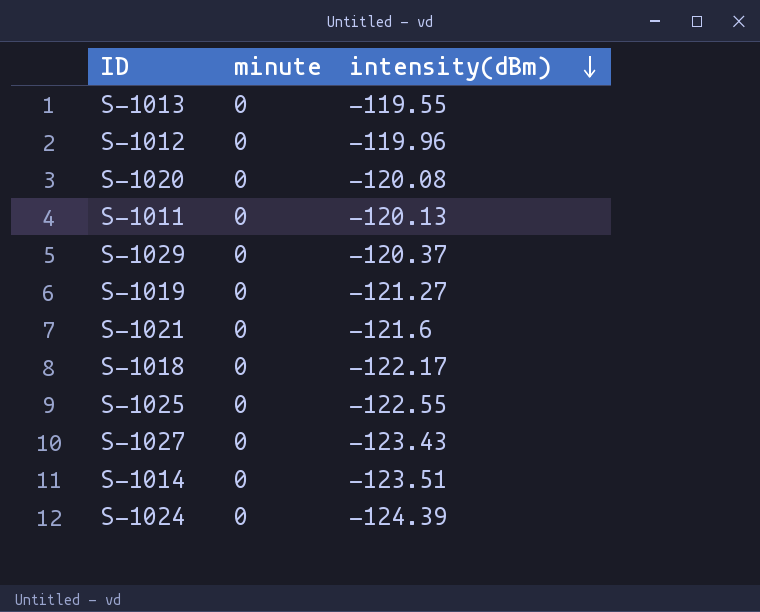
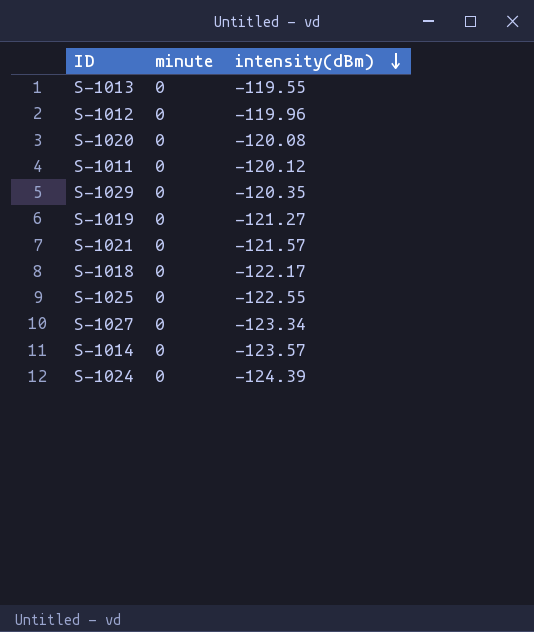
S-1011 | intensity(dBm): -120.13 -> -120.12
S-1029 | intensity(dBm): -120.37 -> -120.35
S-1021 | intensity(dBm): -121.6 -> -121.57
S-1027 | intensity(dBm): -123.43 -> -123.34
S-1014 | intensity(dBm): -123.51 -> -123.57

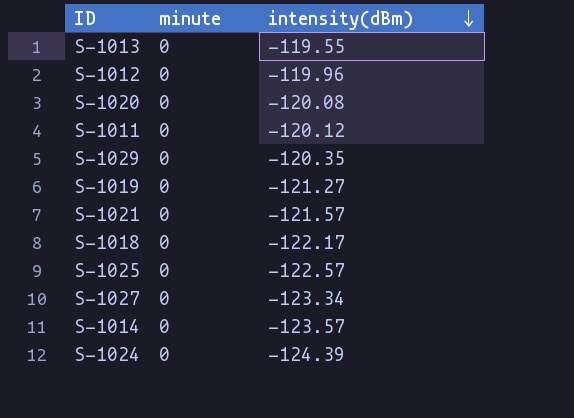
S-1025 | intensity(dBm): -122.55 -> -122.57

